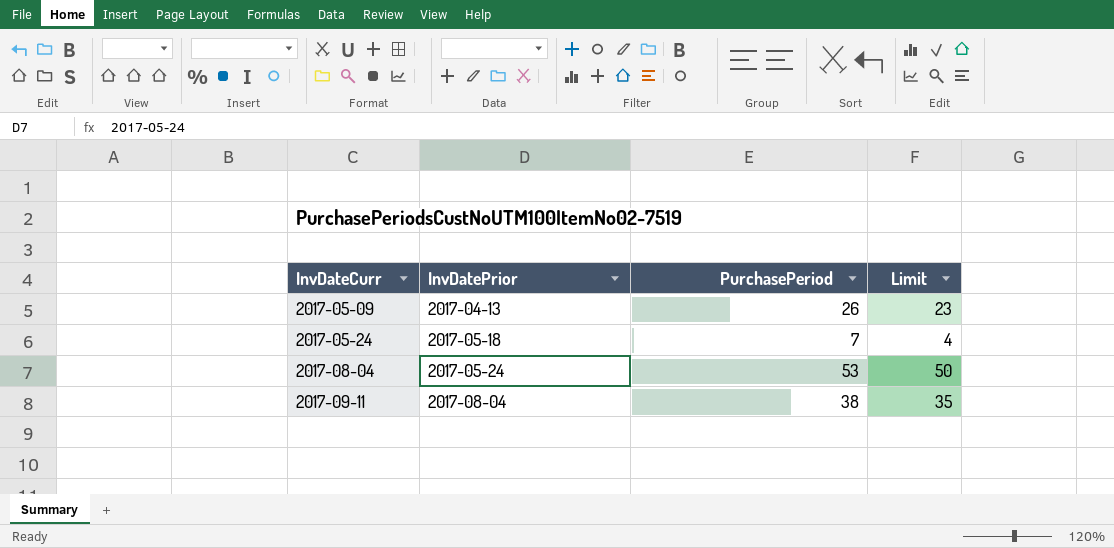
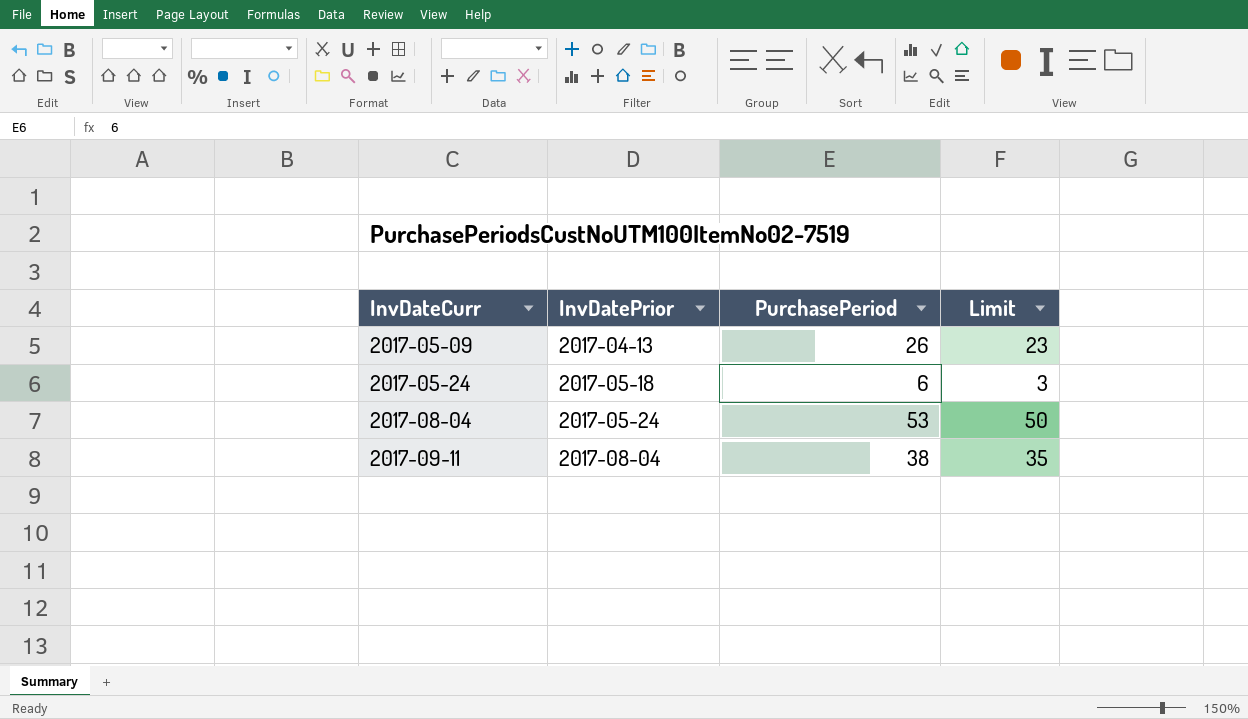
2017-05-24 | PurchasePeriod: 7 -> 6
2017-05-24 | Limit: 4 -> 3

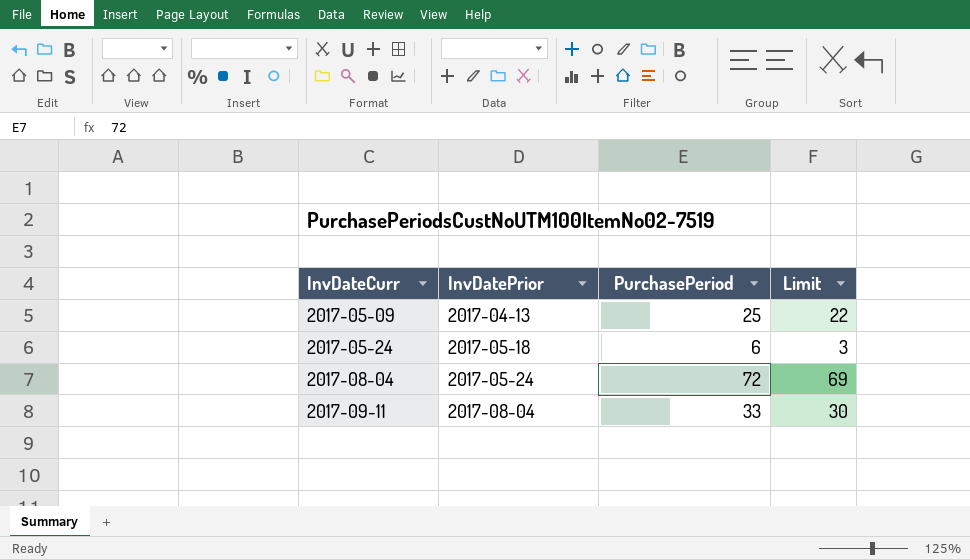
2017-05-09 | PurchasePeriod: 26 -> 25
2017-05-09 | Limit: 23 -> 22
2017-08-04 | PurchasePeriod: 53 -> 72
2017-08-04 | Limit: 50 -> 69
2017-09-11 | PurchasePeriod: 38 -> 33
2017-09-11 | Limit: 35 -> 30

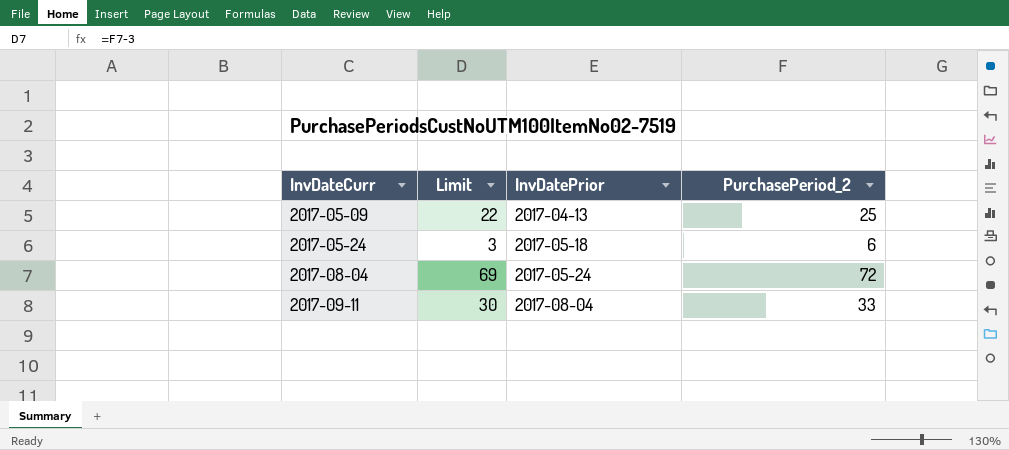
column Limit | position: 4 -> 2
column name: PurchasePeriod -> PurchasePeriod_2

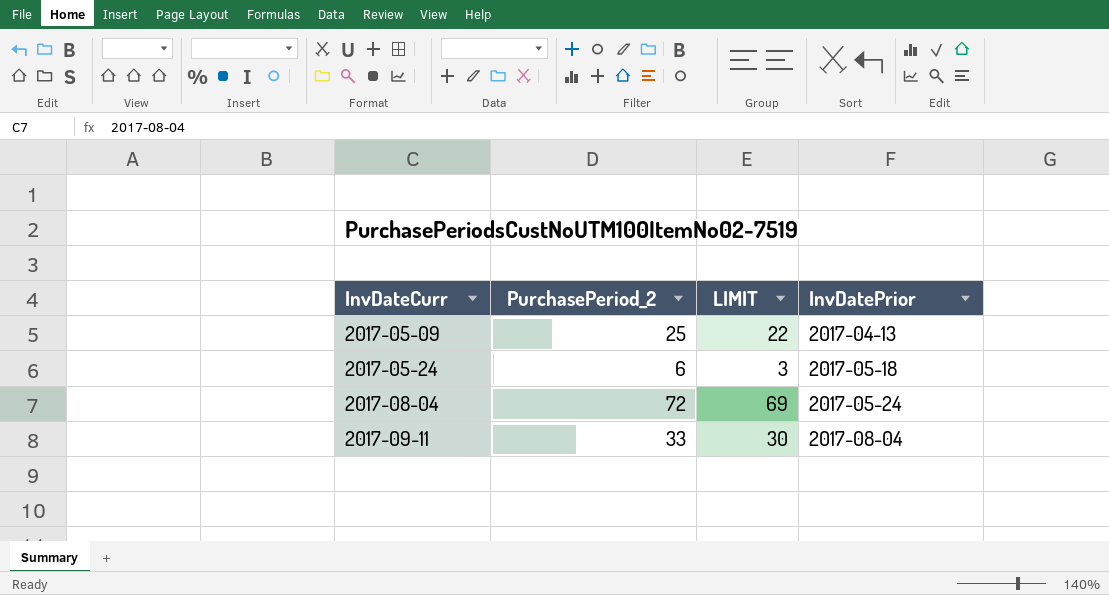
column PurchasePeriod_2 | position: 4 -> 2
column name: Limit -> LIMIT

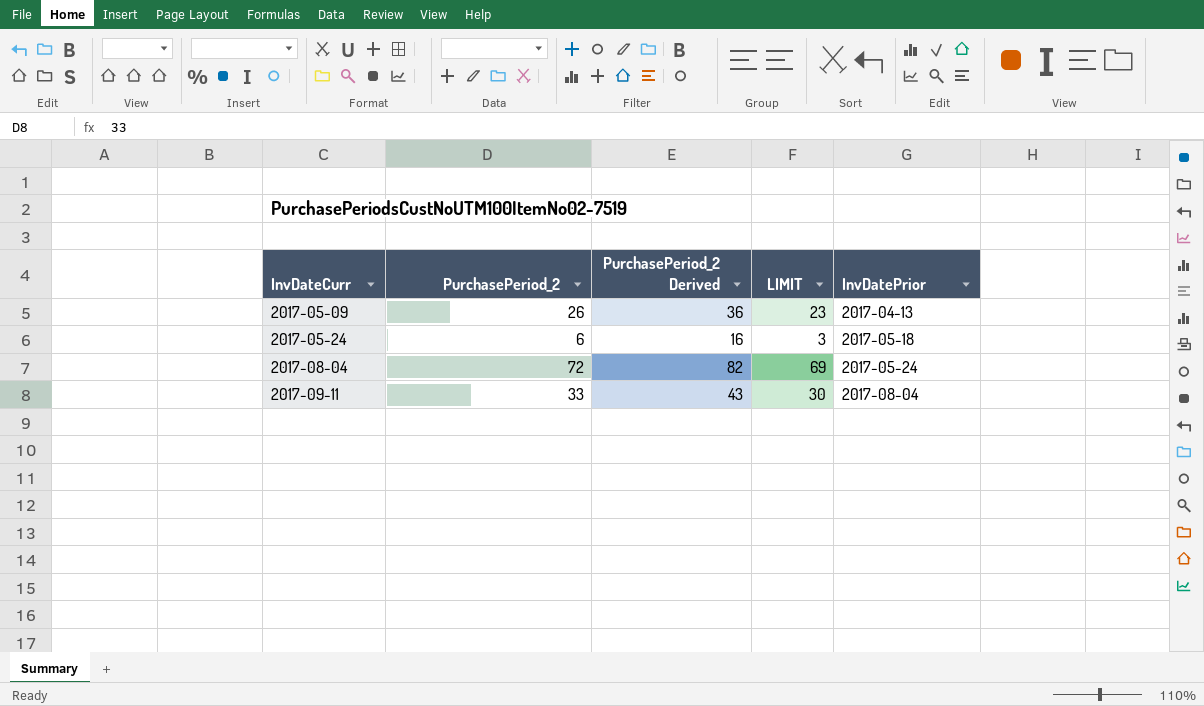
column PurchasePeriod_2 Derived | formula: none -> [PurchasePeriod_2] + 10
2017-05-09 | PurchasePeriod_2: 25 -> 26
2017-05-09 | LIMIT: 22 -> 23

